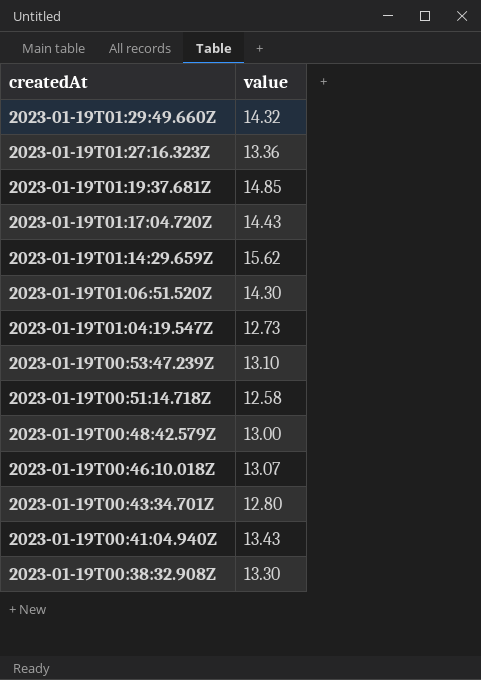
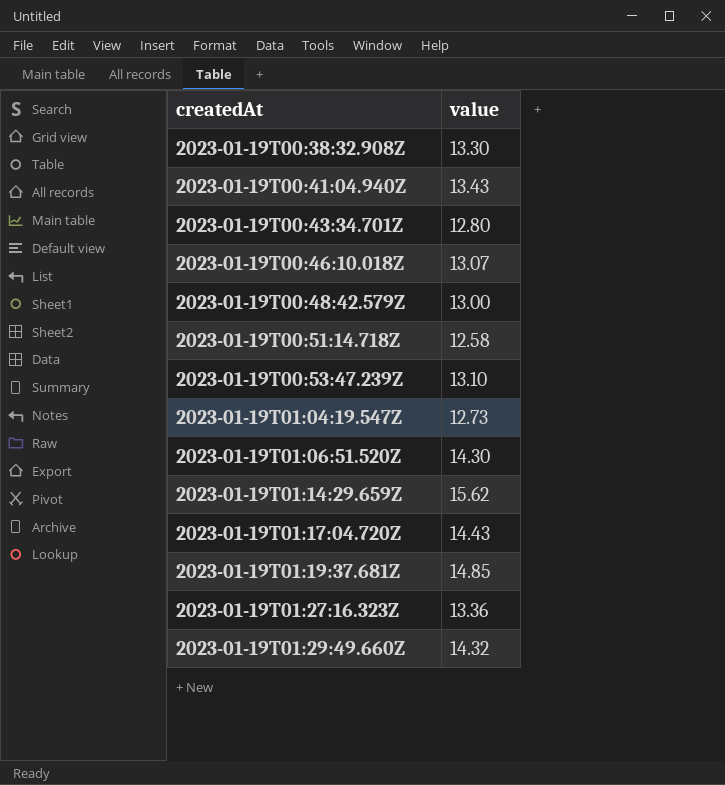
row order: createdAt descending -> createdAt ascending

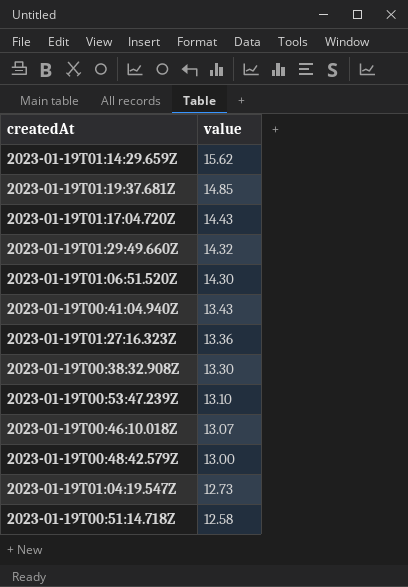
row order: createdAt ascending -> value descending
row 2023-01-19T00:43:34.701Z: 12.80 -> none

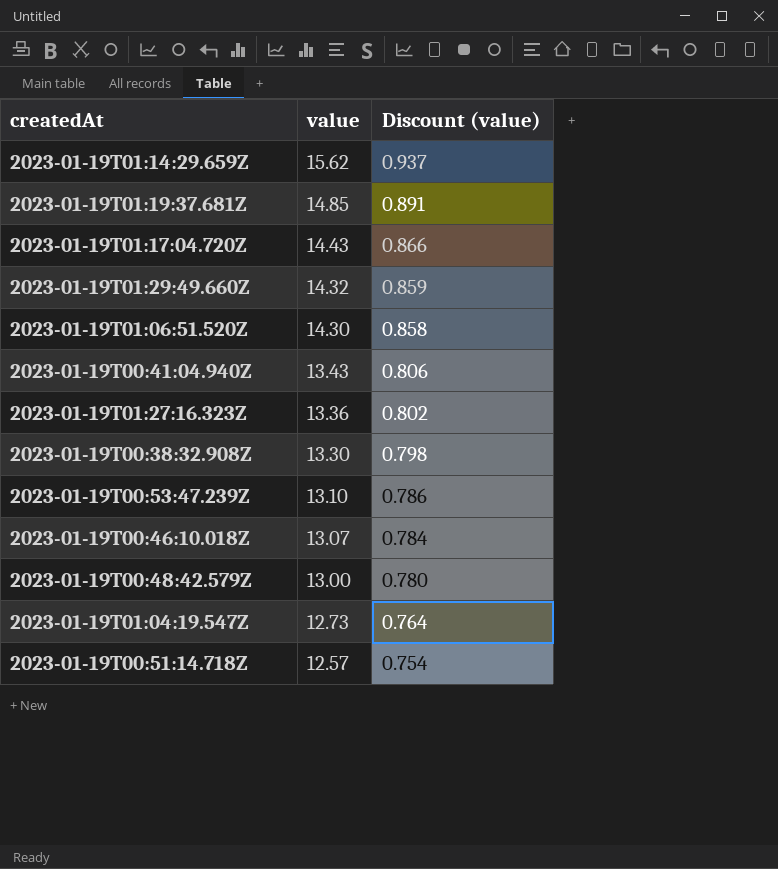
column Discount (value) | formula: none -> [value] * 0.06
2023-01-19T00:51:14.718Z | value: 12.58 -> 12.57

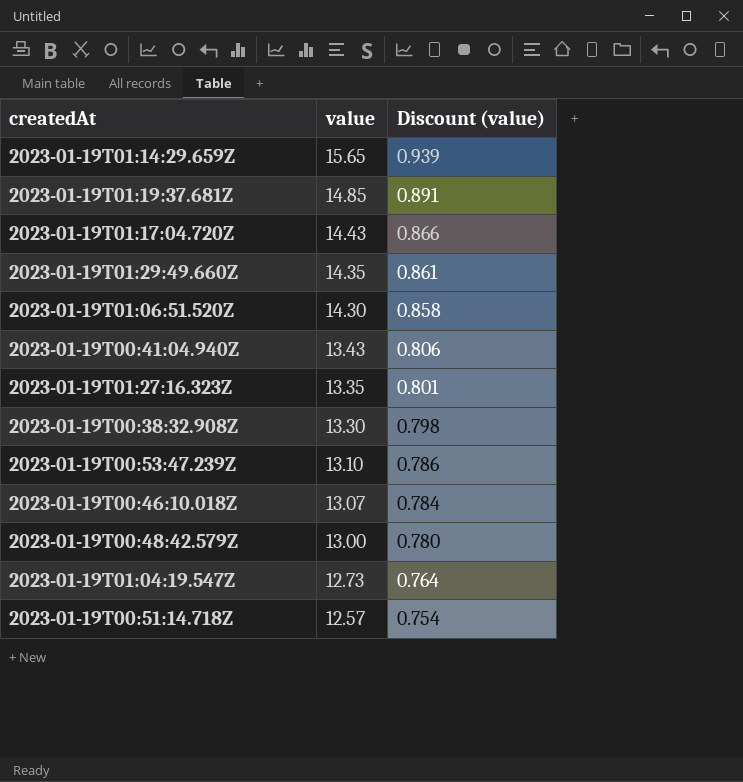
2023-01-19T01:14:29.659Z | value: 15.62 -> 15.65
2023-01-19T01:14:29.659Z | Discount (value): 0.937 -> 0.939
2023-01-19T01:29:49.660Z | value: 14.32 -> 14.35
2023-01-19T01:29:49.660Z | Discount (value): 0.859 -> 0.861
2023-01-19T01:27:16.323Z | value: 13.36 -> 13.35
2023-01-19T01:27:16.323Z | Discount (value): 0.802 -> 0.801

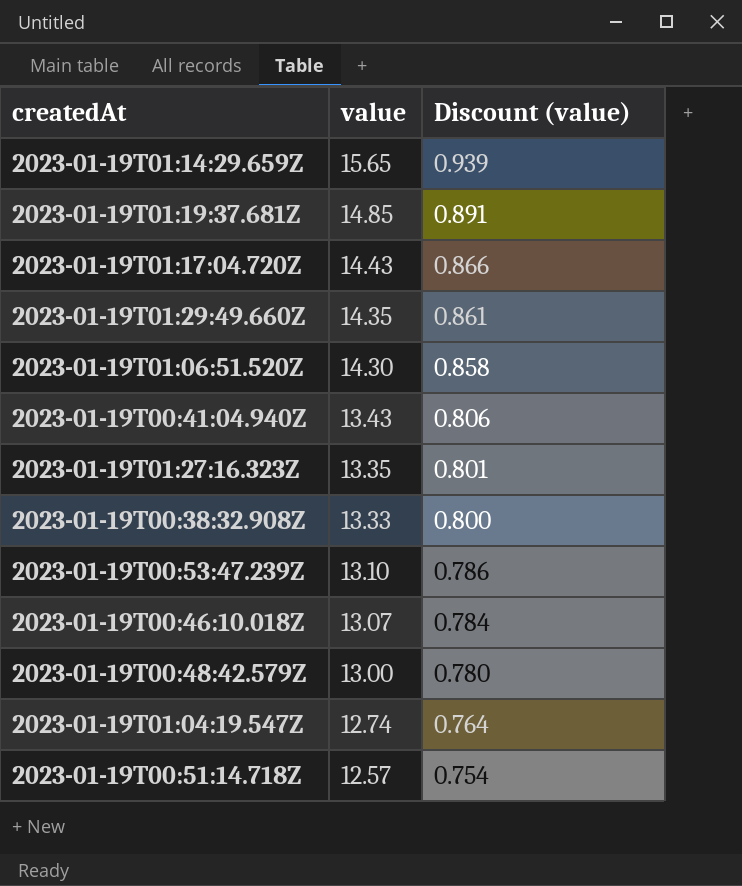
2023-01-19T00:38:32.908Z | value: 13.30 -> 13.33
2023-01-19T00:38:32.908Z | Discount (value): 0.798 -> 0.800
2023-01-19T01:04:19.547Z | value: 12.73 -> 12.74

